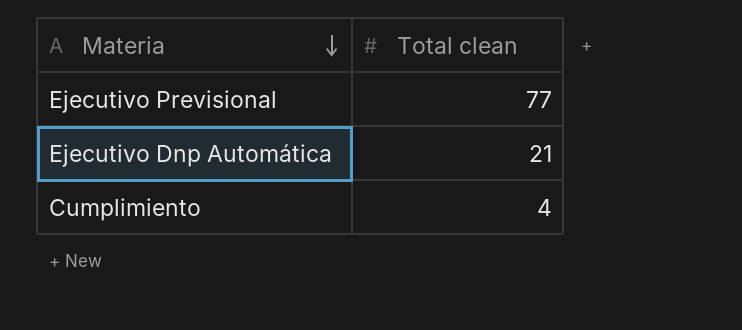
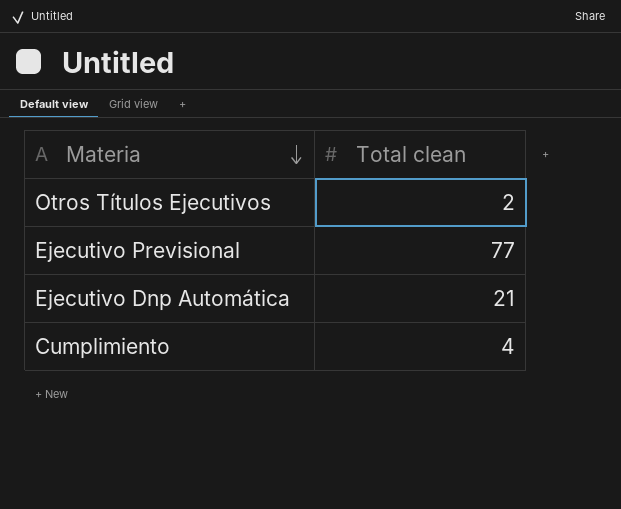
row Otros Títulos Ejecutivos: none -> 2

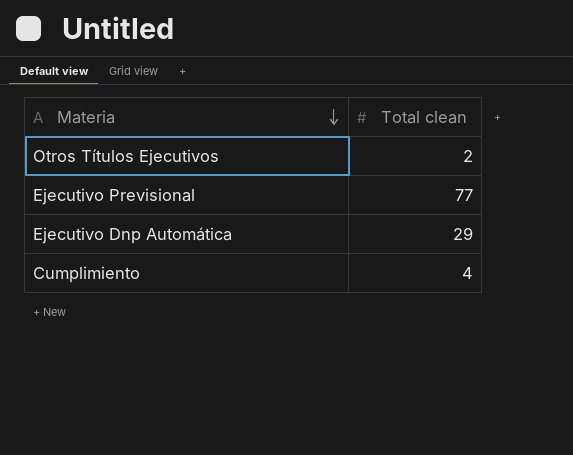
Ejecutivo Dnp Automática | Total clean: 21 -> 29

